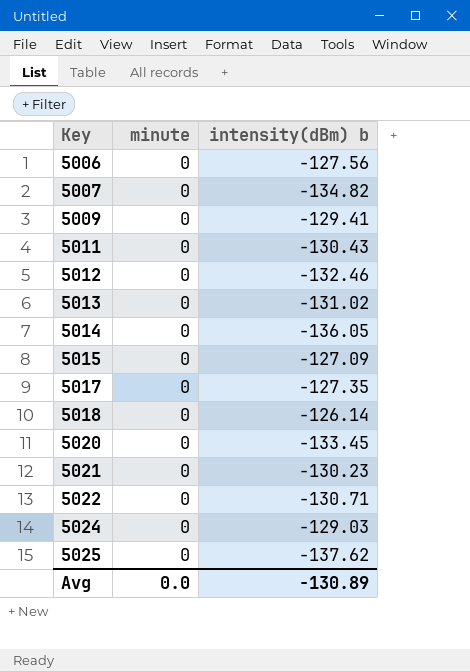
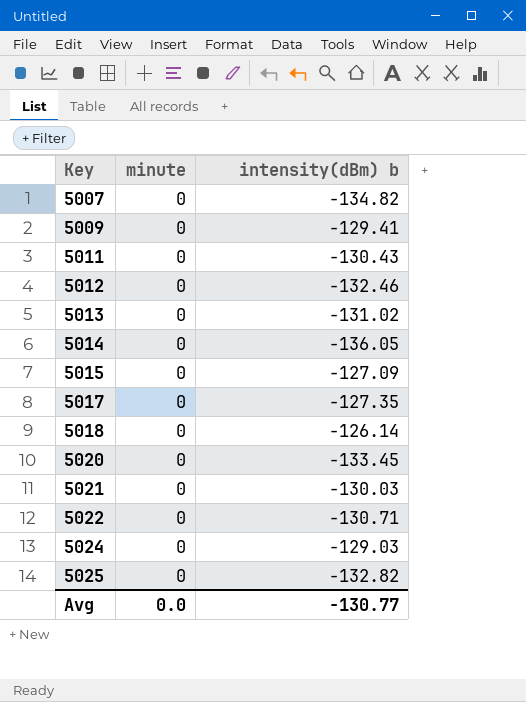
row 5006: 0 | -127.56 -> none
5021 | intensity(dBm) b: -130.23 -> -130.03
5025 | intensity(dBm) b: -137.62 -> -132.82
Avg | intensity(dBm) b: -130.89 -> -130.77

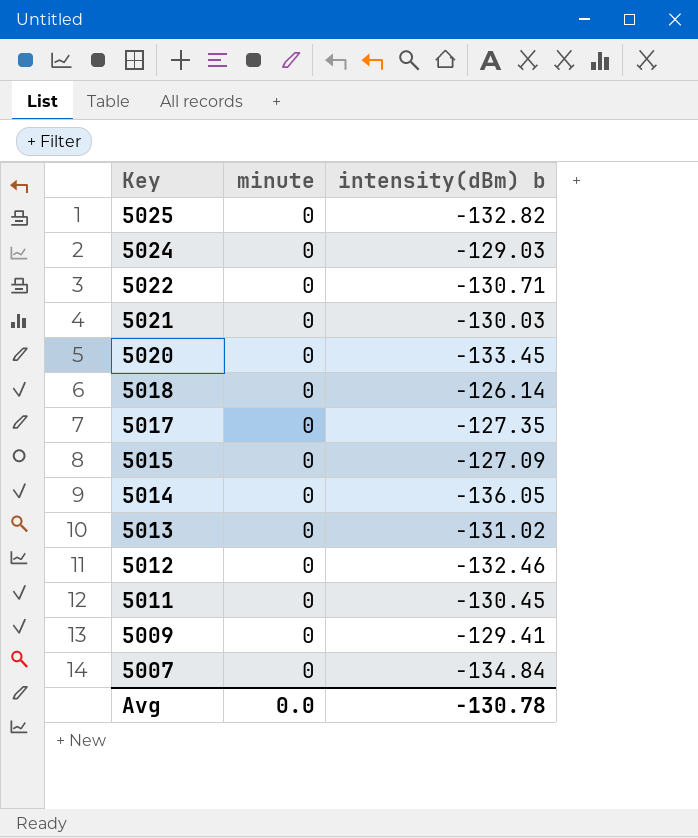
row order: Key ascending -> Key descending
5011 | intensity(dBm) b: -130.43 -> -130.45
5007 | intensity(dBm) b: -134.82 -> -134.84
Avg | intensity(dBm) b: -130.77 -> -130.78

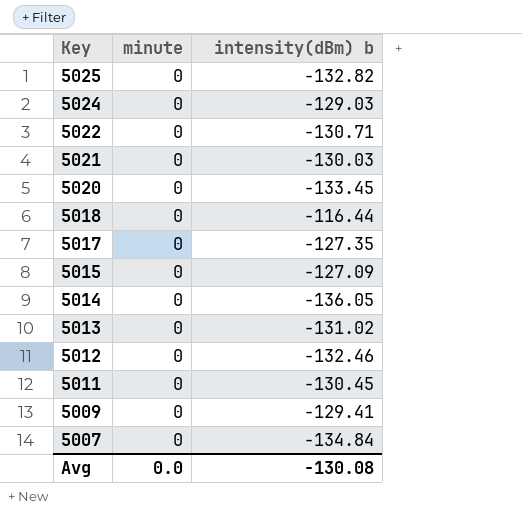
5018 | intensity(dBm) b: -126.14 -> -116.44
Avg | intensity(dBm) b: -130.78 -> -130.08

